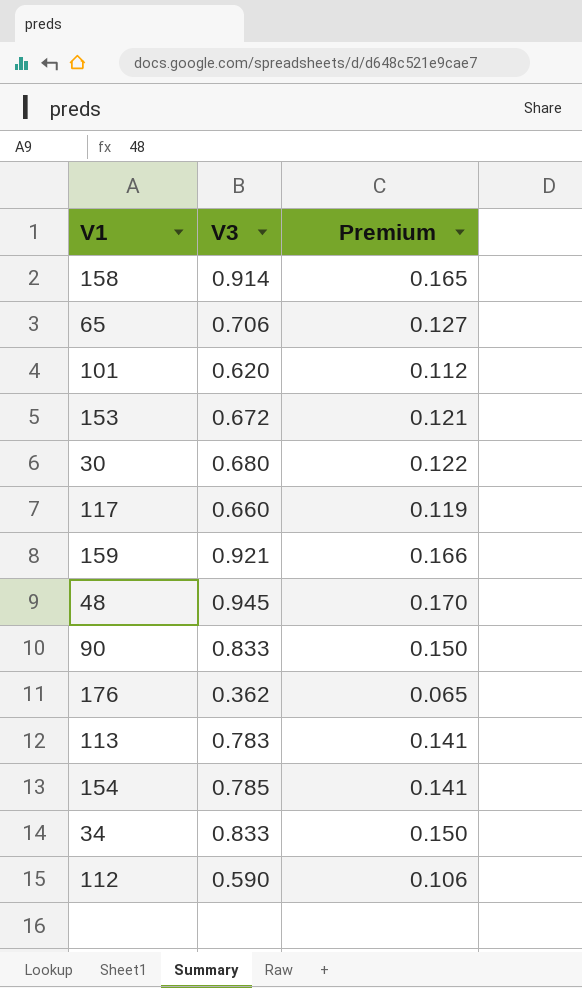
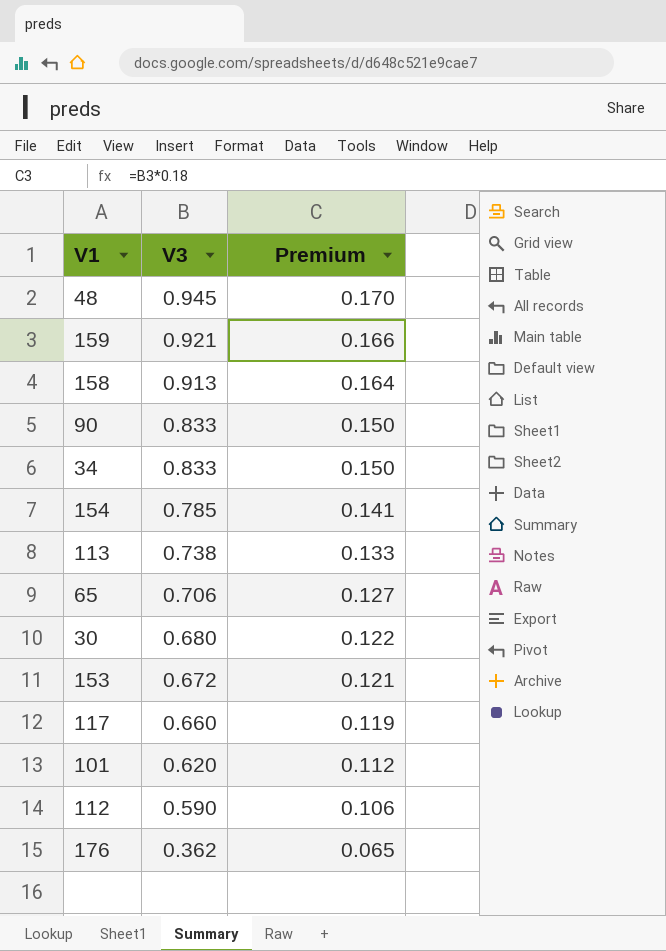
row order: none -> V3 descending
158 | V3: 0.914 -> 0.913
158 | Premium: 0.165 -> 0.164
113 | V3: 0.783 -> 0.738
113 | Premium: 0.141 -> 0.133

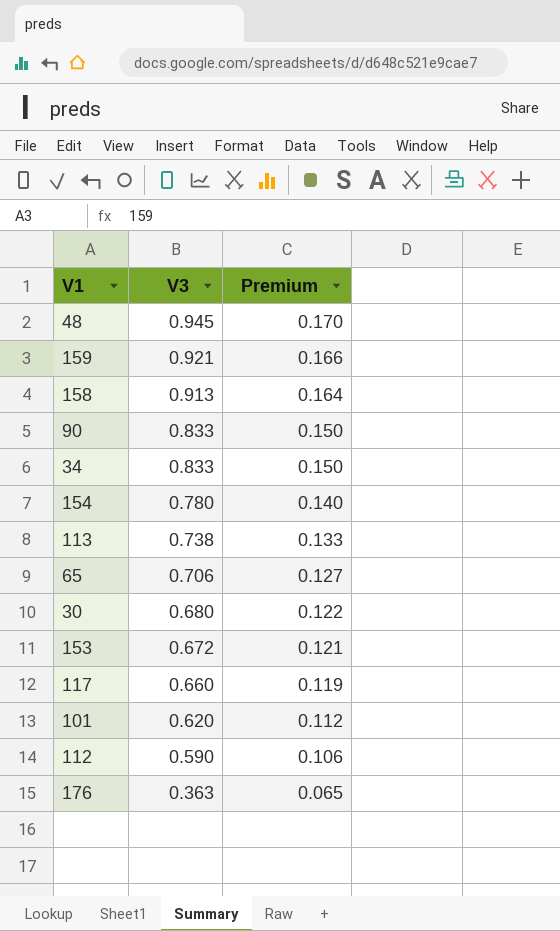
154 | V3: 0.785 -> 0.780
154 | Premium: 0.141 -> 0.140
176 | V3: 0.362 -> 0.363

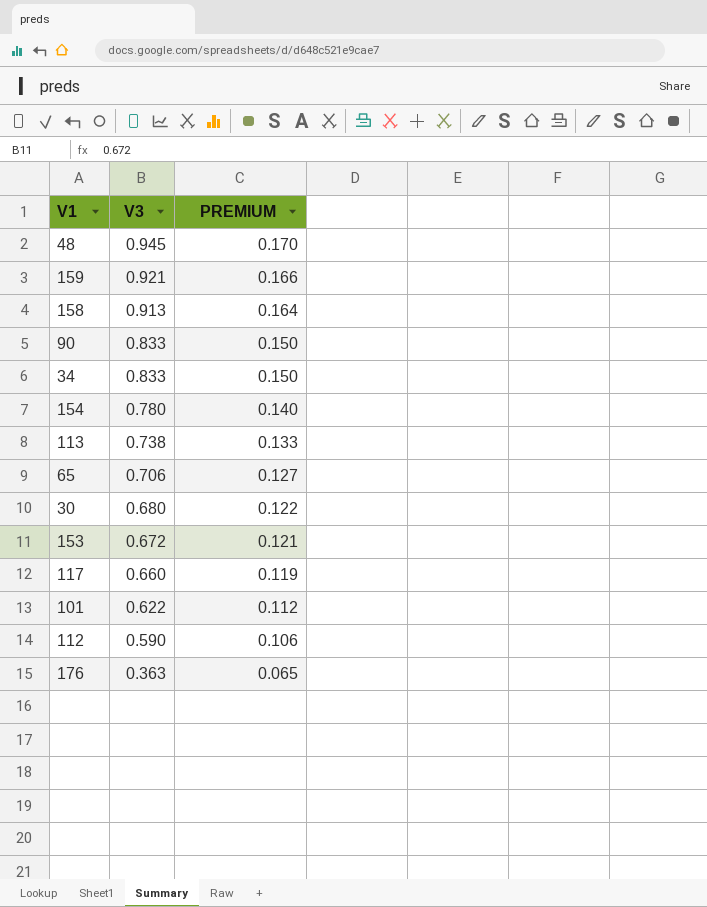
column name: Premium -> PREMIUM
101 | V3: 0.620 -> 0.622

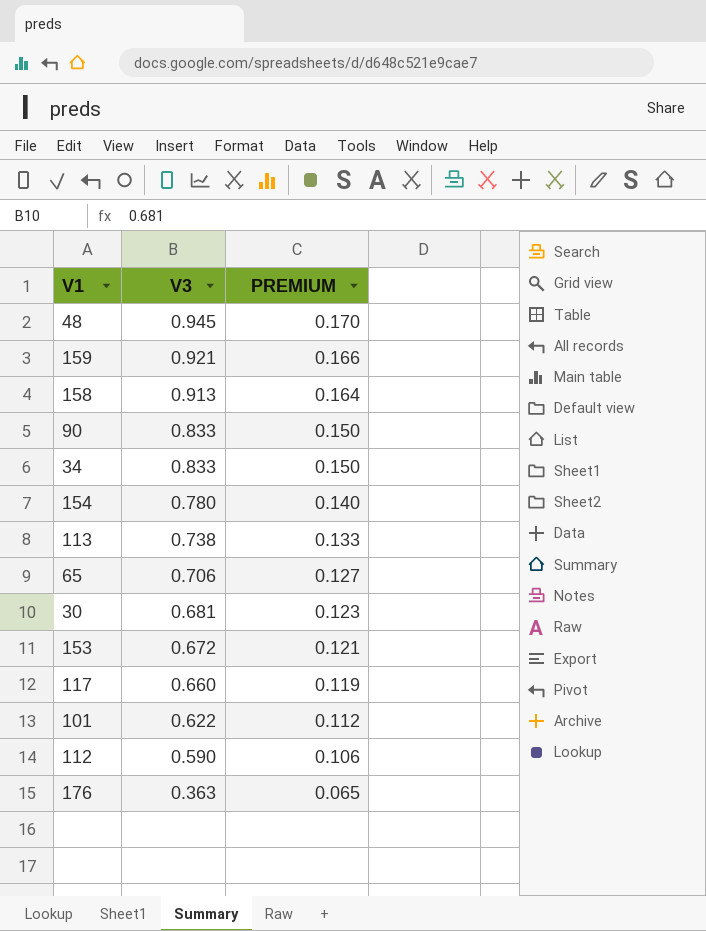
30 | V3: 0.680 -> 0.681
30 | PREMIUM: 0.122 -> 0.123

